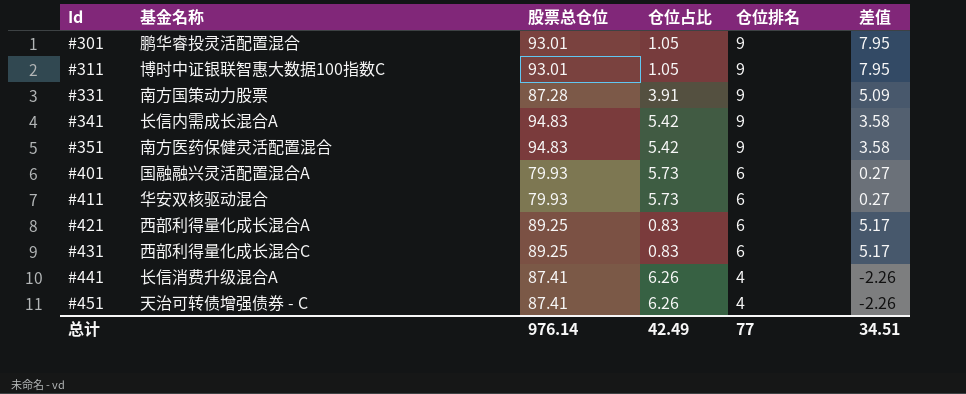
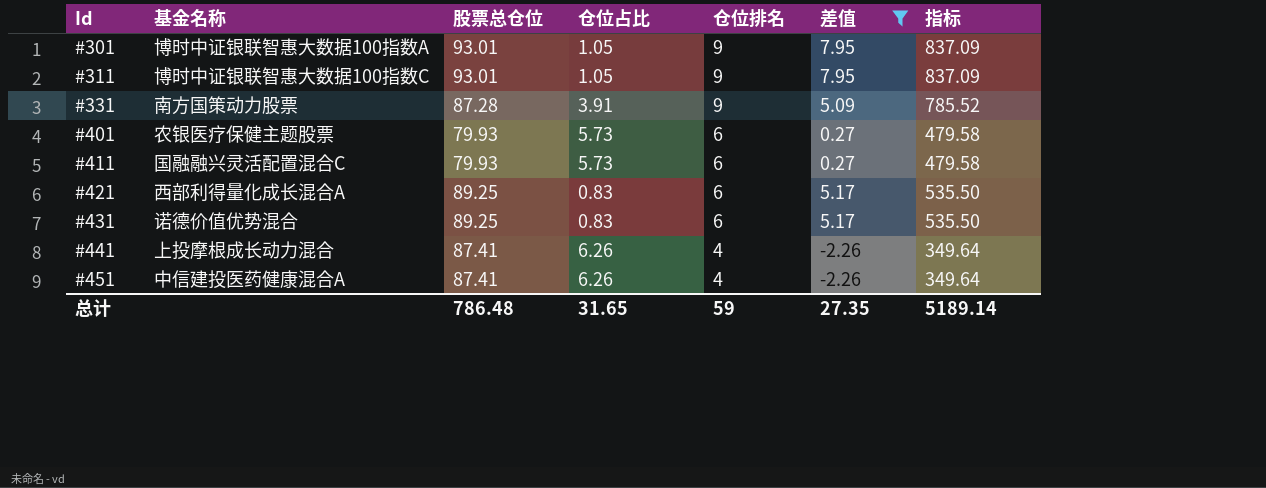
filter: none -> 差值 != 3.58
column 指标 | formula: none -> [股票总仓位] * [仓位排名]
#301 | 基金名称: 鹏华睿投灵活配置混合 -> 博时中证银联智惠大数据100指数A
#401 | 基金名称: 国融融兴灵活配置混合A -> 农银医疗保健主题股票
#411 | 基金名称: 华安双核驱动混合 -> 国融融兴灵活配置混合C
#431 | 基金名称: 西部利得量化成长混合C -> 诺德价值优势混合
#441 | 基金名称: 长信消费升级混合A -> 上投摩根成长动力混合
#451 | 基金名称: 天治可转债增强债券 - C -> 中信建投医药健康混合A
总计 | 股票总仓位: 976.14 -> 786.48
总计 | 仓位占比: 42.49 -> 31.65
总计 | 仓位排名: 77 -> 59
总计 | 差值: 34.51 -> 27.35

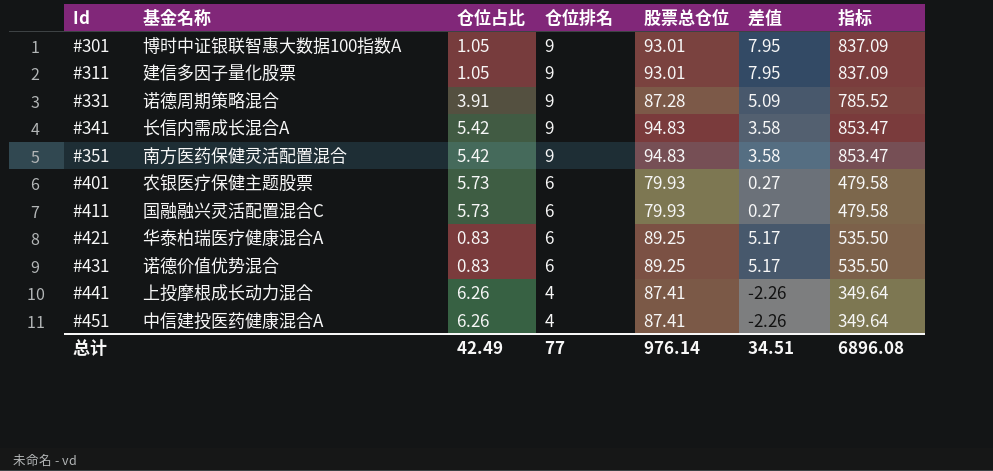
filter: 差值 != 3.58 -> none
column 股票总仓位 | position: 3 -> 5
#311 | 基金名称: 博时中证银联智惠大数据100指数C -> 建信多因子量化股票
#331 | 基金名称: 南方国策动力股票 -> 诺德周期策略混合
#421 | 基金名称: 西部利得量化成长混合A -> 华泰柏瑞医疗健康混合A
总计 | 仓位占比: 31.65 -> 42.49
总计 | 仓位排名: 59 -> 77
总计 | 股票总仓位: 786.48 -> 976.14
总计 | 差值: 27.35 -> 34.51
总计 | 指标: 5189.14 -> 6896.08

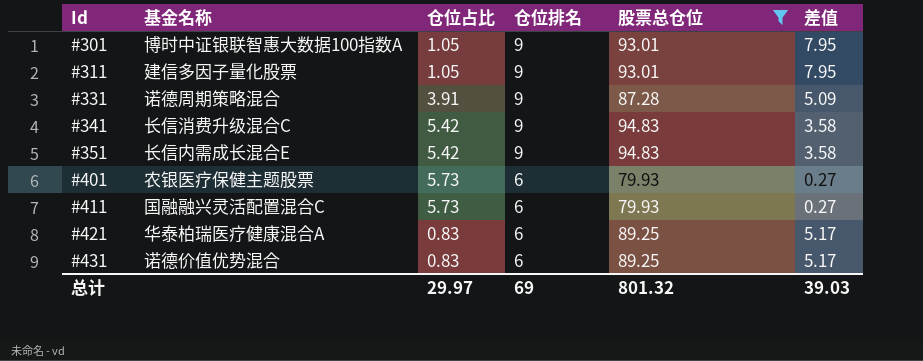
filter: none -> 股票总仓位 != 87.41
column 指标 | formula: [仓位排名] * [股票总仓位] -> none
#341 | 基金名称: 长信内需成长混合A -> 长信消费升级混合C
#351 | 基金名称: 南方医药保健灵活配置混合 -> 长信内需成长混合E
总计 | 仓位占比: 42.49 -> 29.97
总计 | 仓位排名: 77 -> 69
总计 | 股票总仓位: 976.14 -> 801.32
总计 | 差值: 34.51 -> 39.03

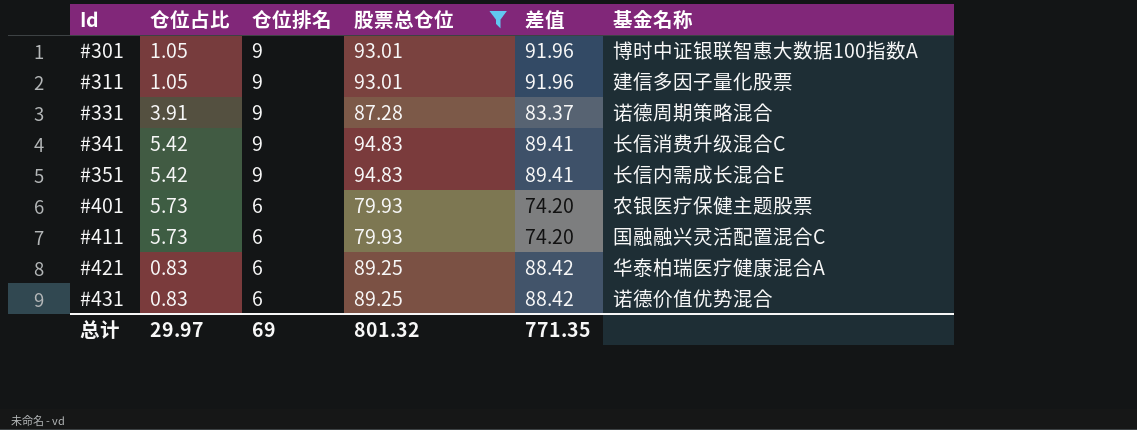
column 差值 | formula: [仓位排名] - [仓位占比] -> [股票总仓位] - [仓位占比]
column 基金名称 | position: 2 -> 6
总计 | 差值: 39.03 -> 771.35

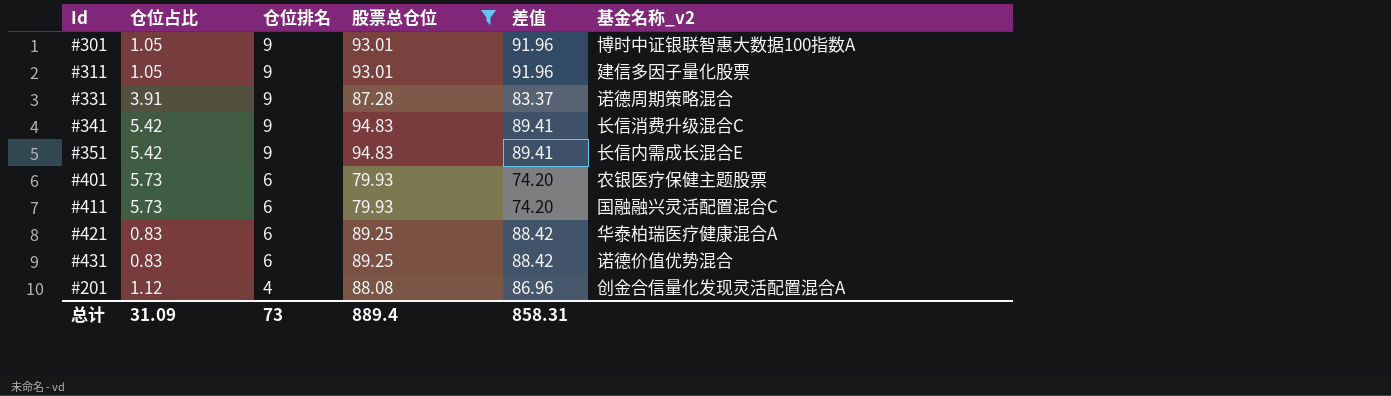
column name: 基金名称 -> 基金名称_v2
row #201: none -> 1.12 | 4 | 88.08 | 86.96 | 创金合信量化发现灵活配置混合A
总计 | 仓位占比: 29.97 -> 31.09
总计 | 仓位排名: 69 -> 73
总计 | 股票总仓位: 801.32 -> 889.4
总计 | 差值: 771.35 -> 858.31

